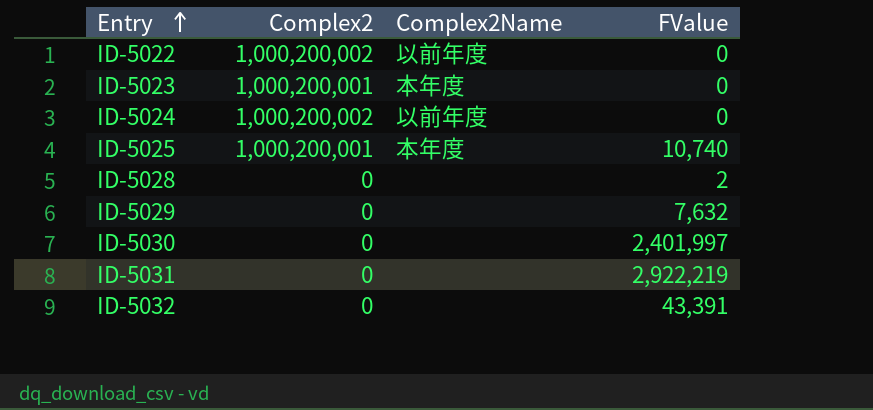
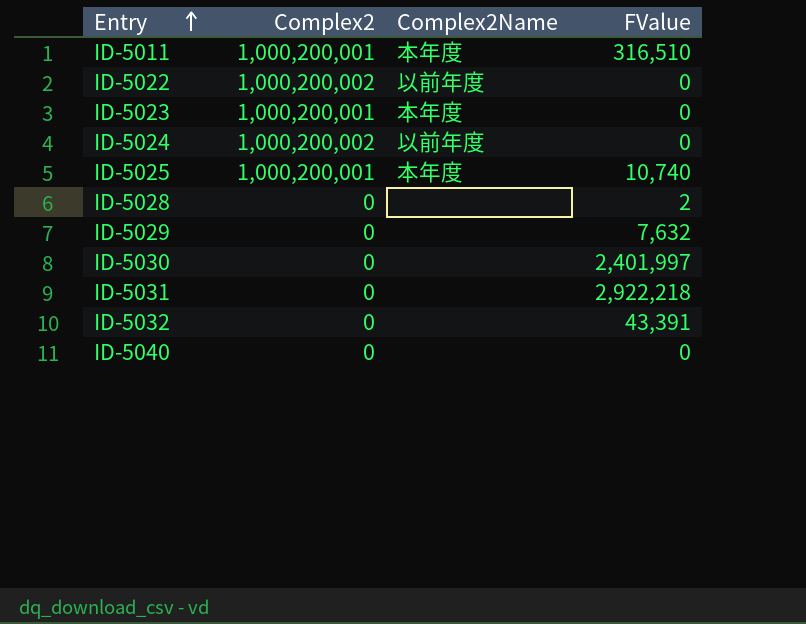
row ID-5011: none -> 1,000,200,001 | 本年度 | 316,510
ID-5031 | FValue: 2,922,219 -> 2,922,218
row ID-5040: none -> 0 | none | 0

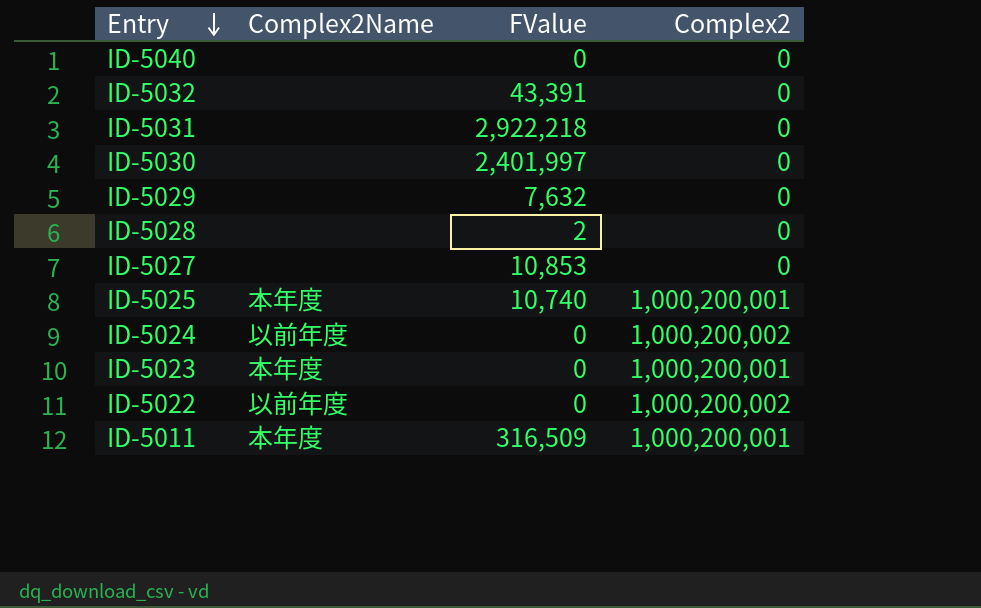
row order: Entry ascending -> Entry descending
column Complex2 | position: 2 -> 4
row ID-5027: none -> none | 10,853 | 0
ID-5011 | FValue: 316,510 -> 316,509

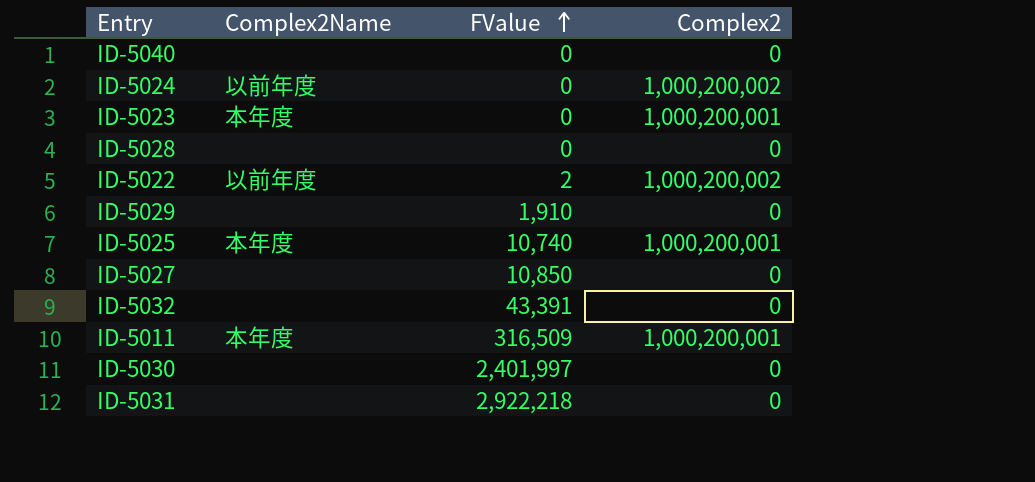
row order: Entry descending -> FValue ascending
ID-5028 | FValue: 2 -> 0
ID-5022 | FValue: 0 -> 2
ID-5029 | FValue: 7,632 -> 1,910
ID-5027 | FValue: 10,853 -> 10,850

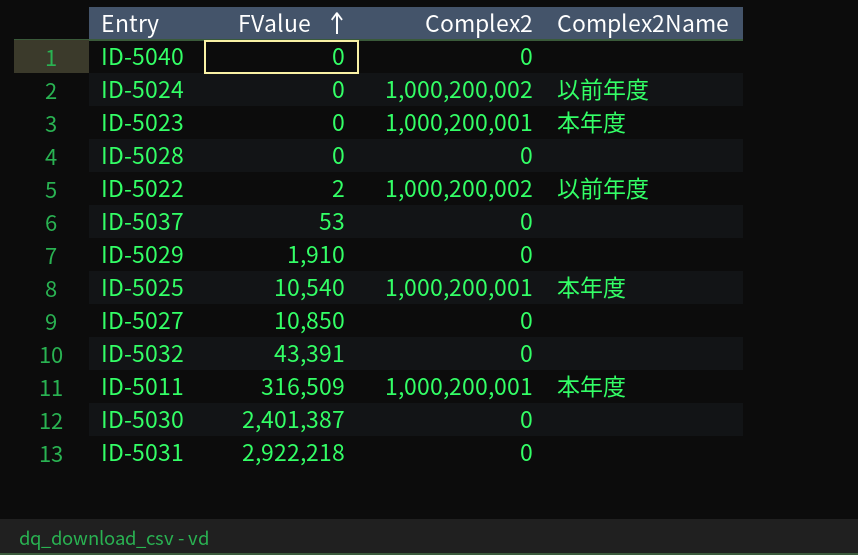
column Complex2Name | position: 2 -> 4
row ID-5037: none -> 53 | 0 | none
ID-5025 | FValue: 10,740 -> 10,540
ID-5030 | FValue: 2,401,997 -> 2,401,387

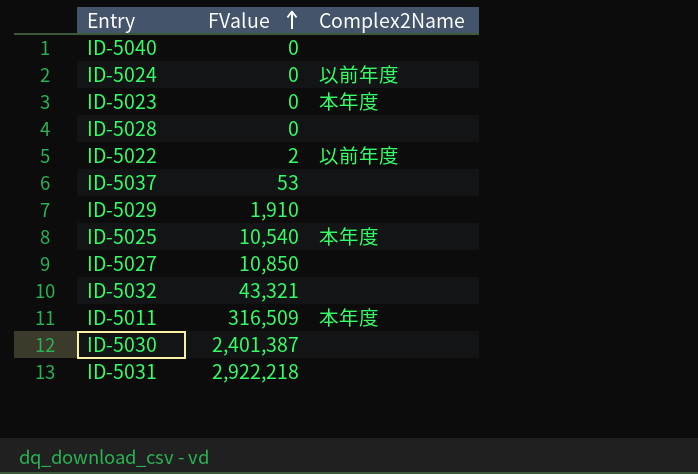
column Complex2 | position: 3 -> none
ID-5032 | FValue: 43,391 -> 43,321

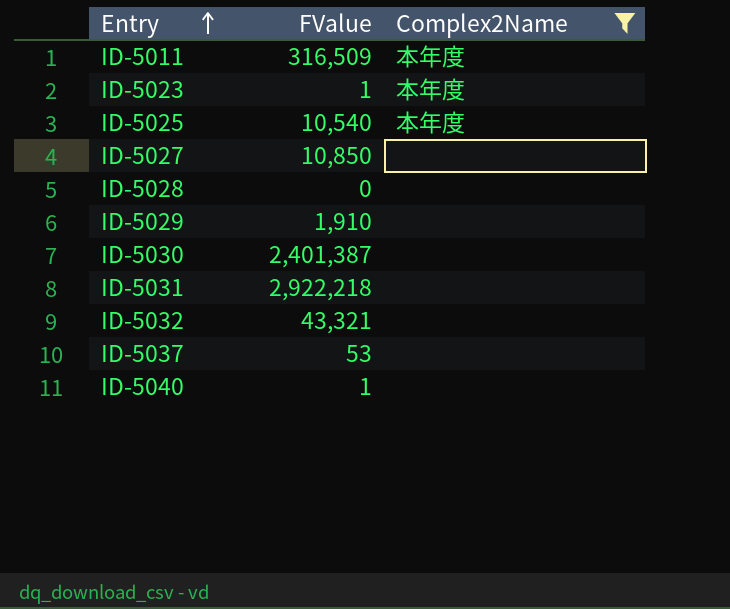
filter: none -> Complex2Name != 以前年度
row order: FValue ascending -> Entry ascending
ID-5023 | FValue: 0 -> 1
ID-5040 | FValue: 0 -> 1

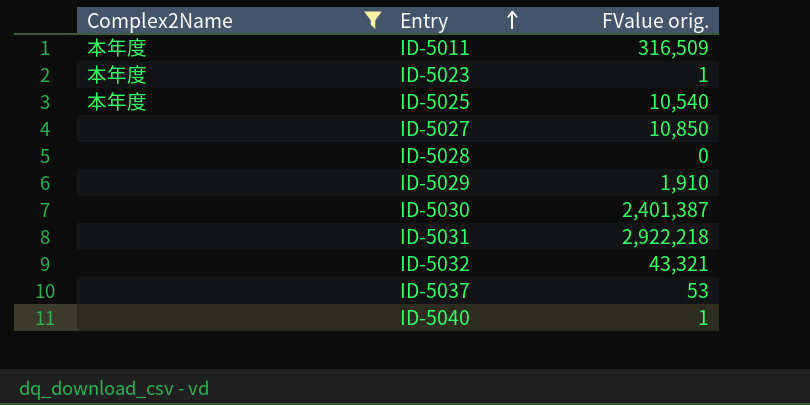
column Complex2Name | position: 3 -> 1
column name: FValue -> FValue orig.

